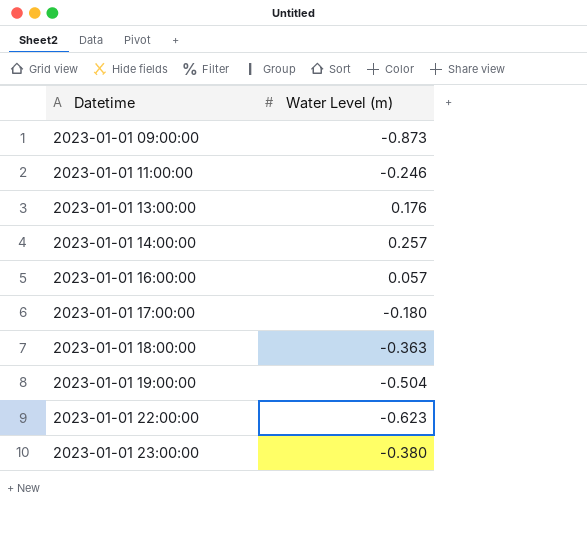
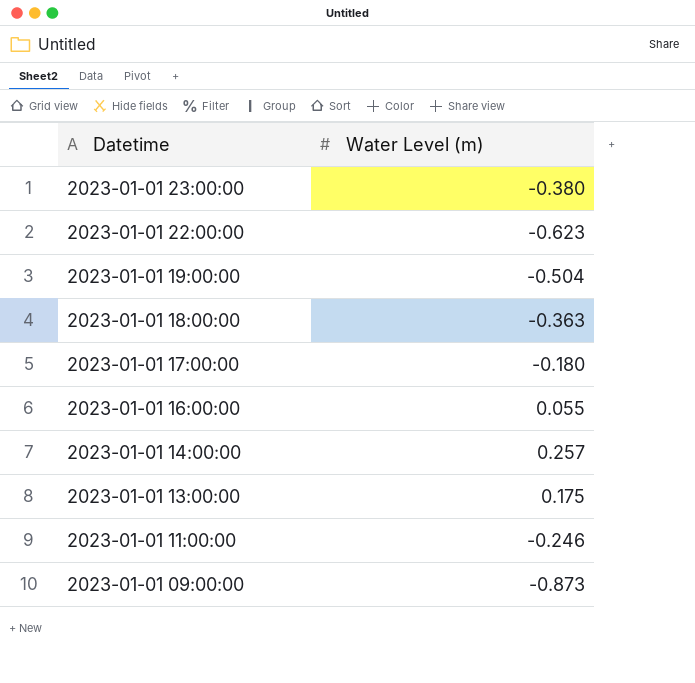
row order: Datetime ascending -> Datetime descending
2023-01-01 16:00:00 | Water Level (m): 0.057 -> 0.055
2023-01-01 13:00:00 | Water Level (m): 0.176 -> 0.175

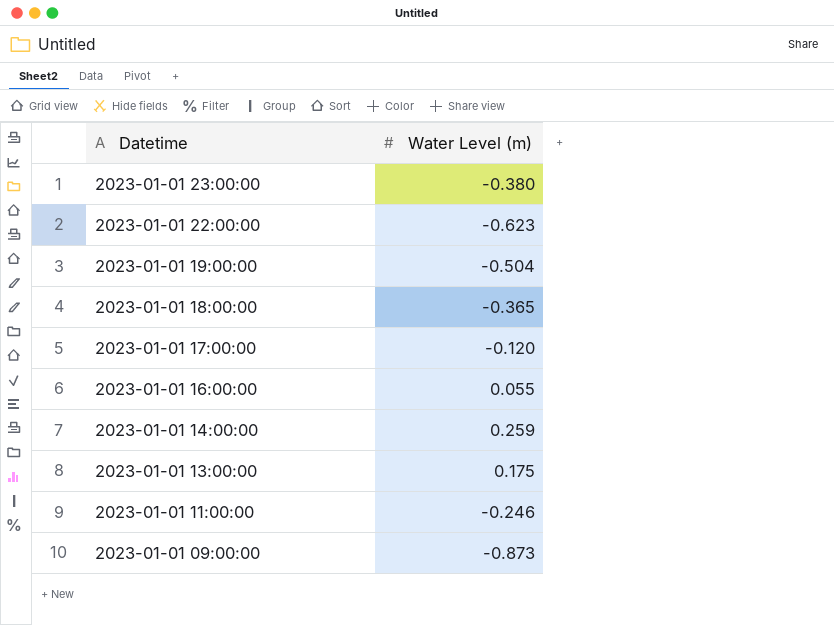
2023-01-01 18:00:00 | Water Level (m): -0.363 -> -0.365
2023-01-01 17:00:00 | Water Level (m): -0.180 -> -0.120
2023-01-01 14:00:00 | Water Level (m): 0.257 -> 0.259

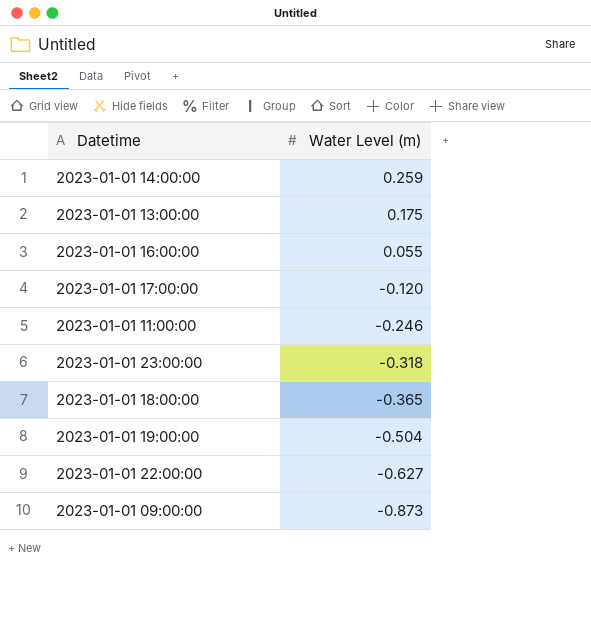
row order: Datetime descending -> Water Level (m) descending
2023-01-01 23:00:00 | Water Level (m): -0.380 -> -0.318
2023-01-01 22:00:00 | Water Level (m): -0.623 -> -0.627

